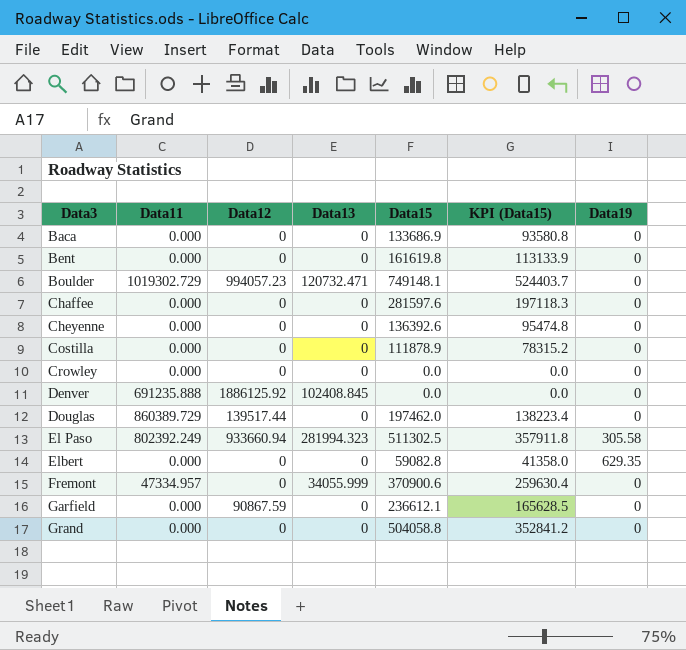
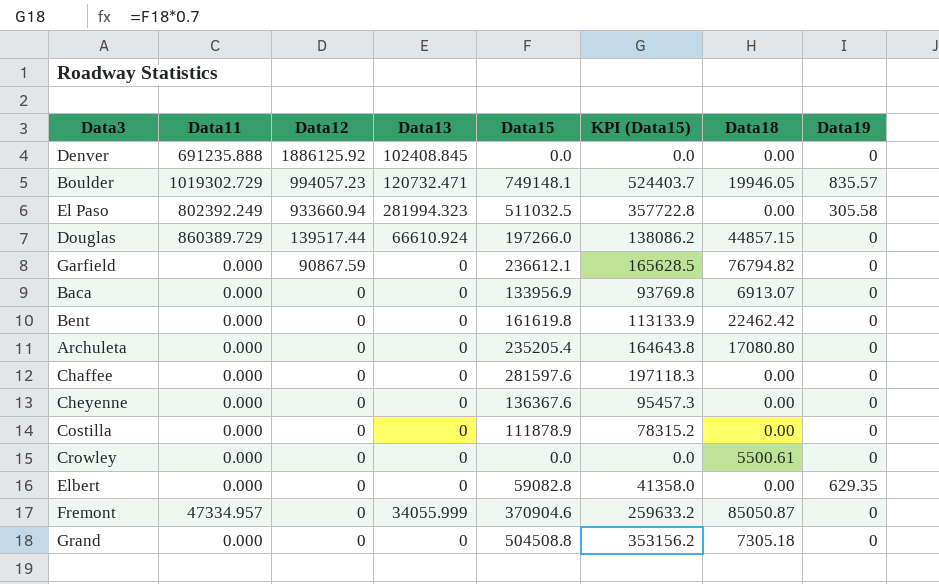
row order: Data3 ascending -> Data12 descending
column Data18 | position: none -> 7
Boulder | Data19: 0 -> 835.57
El Paso | Data15: 511302.5 -> 511032.5
El Paso | KPI (Data15): 357911.8 -> 357722.8
Douglas | Data13: 0 -> 66610.924
Douglas | Data15: 197462.0 -> 197266.0
Douglas | KPI (Data15): 138223.4 -> 138086.2
Baca | Data15: 133686.9 -> 133956.9
Baca | KPI (Data15): 93580.8 -> 93769.8
row Archuleta: none -> 0.000 | 0 | 0 | 235205.4 | 164643.8 | 17080.80 | 0
Cheyenne | Data15: 136392.6 -> 136367.6
Cheyenne | KPI (Data15): 95474.8 -> 95457.3
Fremont | Data15: 370900.6 -> 370904.6
Fremont | KPI (Data15): 259630.4 -> 259633.2
Grand | Data15: 504058.8 -> 504508.8
Grand | KPI (Data15): 352841.2 -> 353156.2

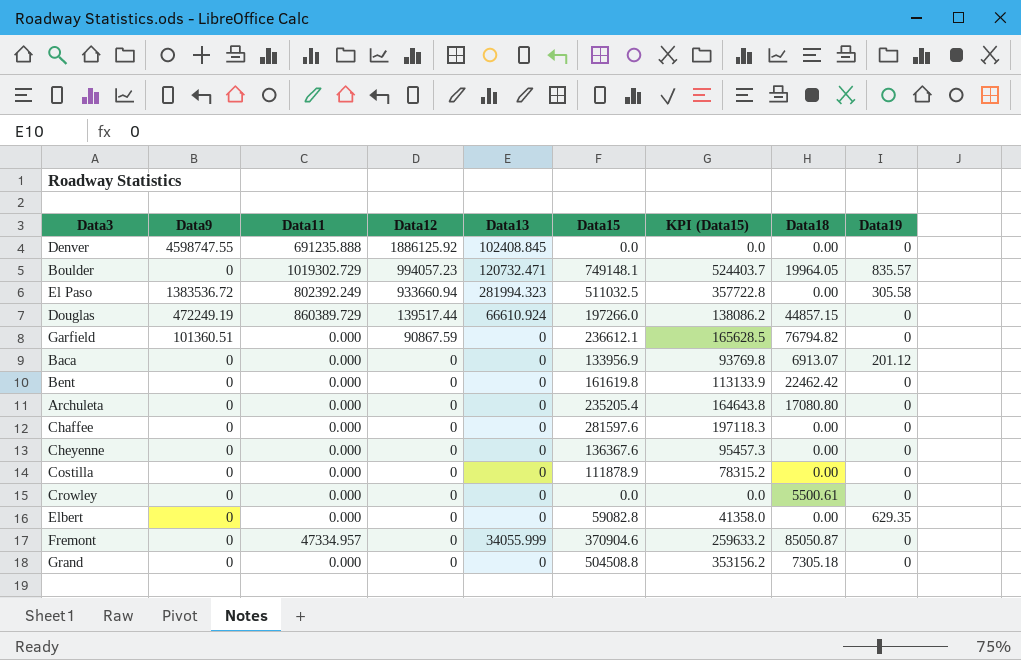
column Data9 | position: none -> 2
Boulder | Data18: 19946.05 -> 19964.05
Baca | Data19: 0 -> 201.12

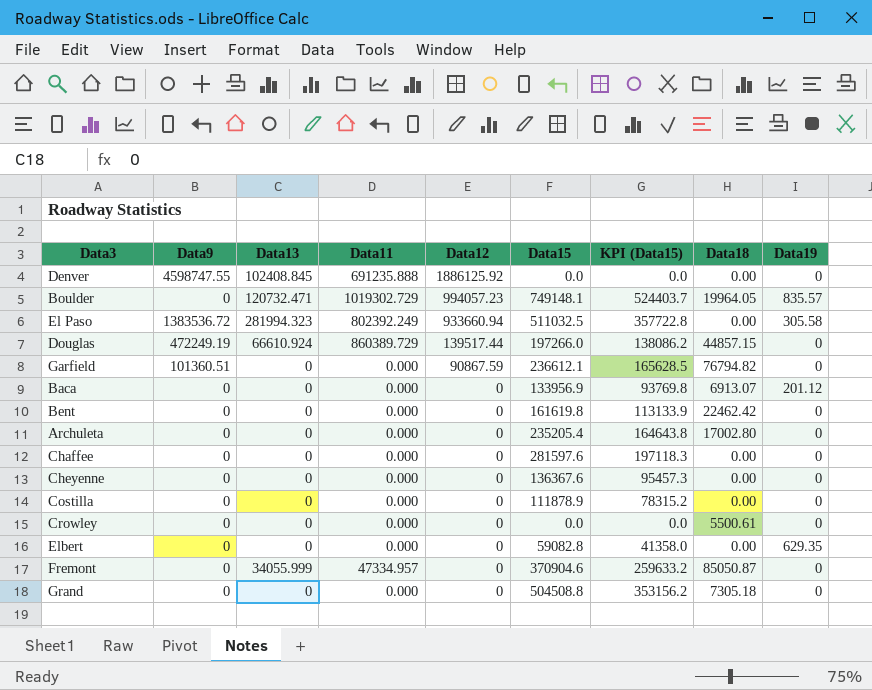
column Data13 | position: 5 -> 3
Archuleta | Data18: 17080.80 -> 17002.80

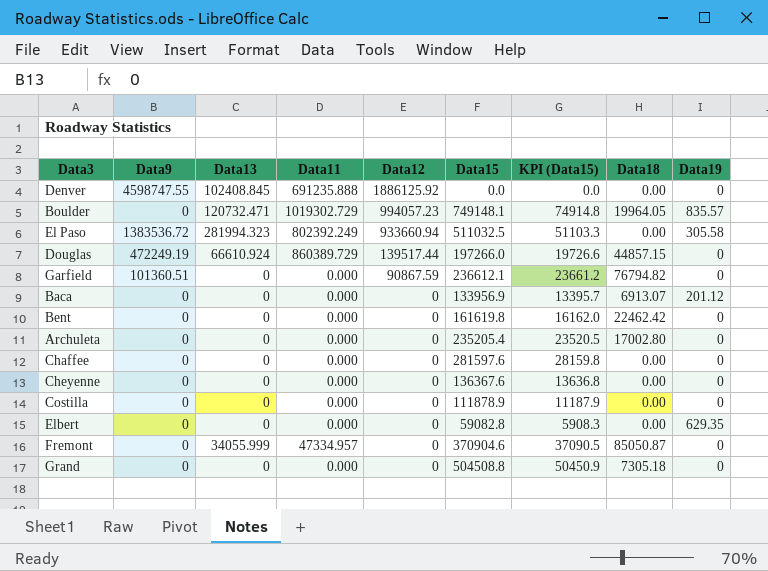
column KPI (Data15) | formula: [Data15] * 0.7 -> [Data15] * 0.1
row Crowley: 0 | 0 | 0.000 | 0 | 0.0 | 0.0 | 5500.61 | 0 -> none

